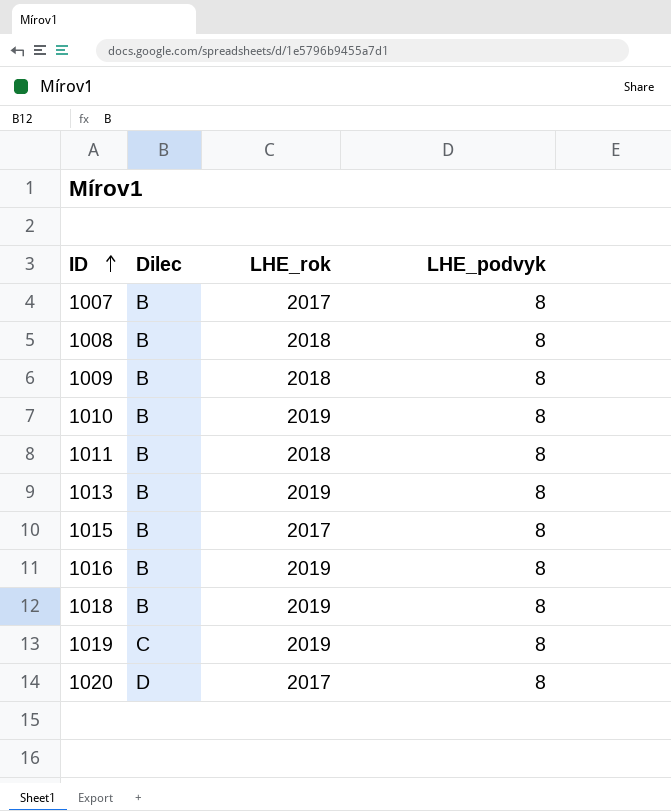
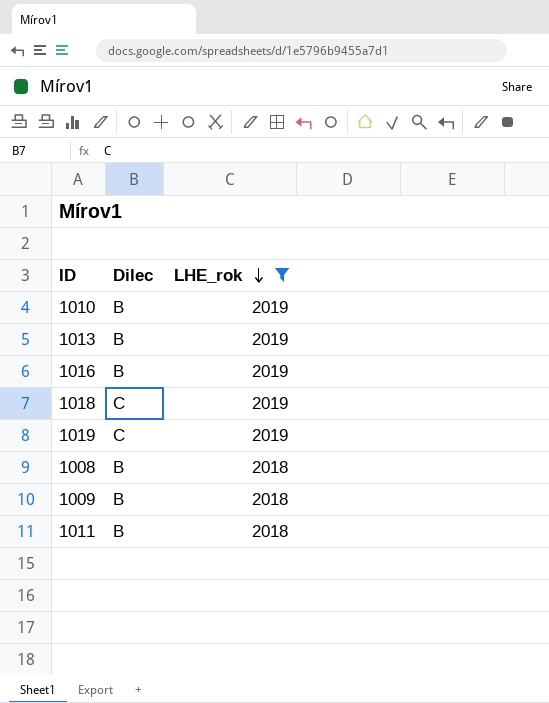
filter: none -> LHE_rok != 2017
row order: ID ascending -> LHE_rok descending
column LHE_podvyk | position: 4 -> none
1018 | Dilec: B -> C

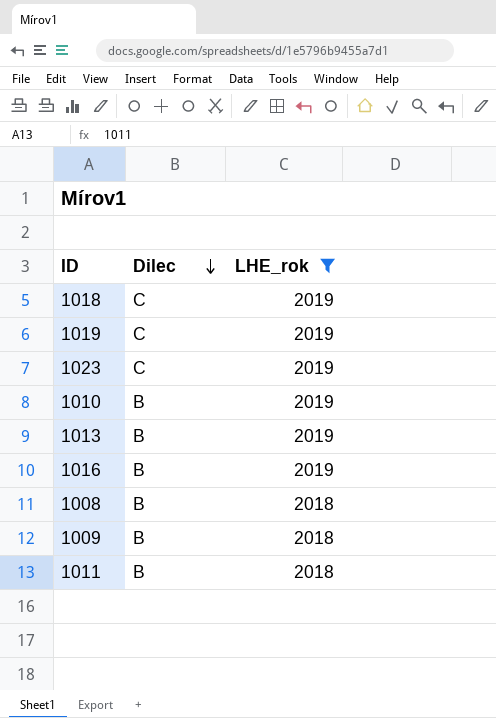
row order: LHE_rok descending -> Dilec descending
row 1023: none -> C | 2019

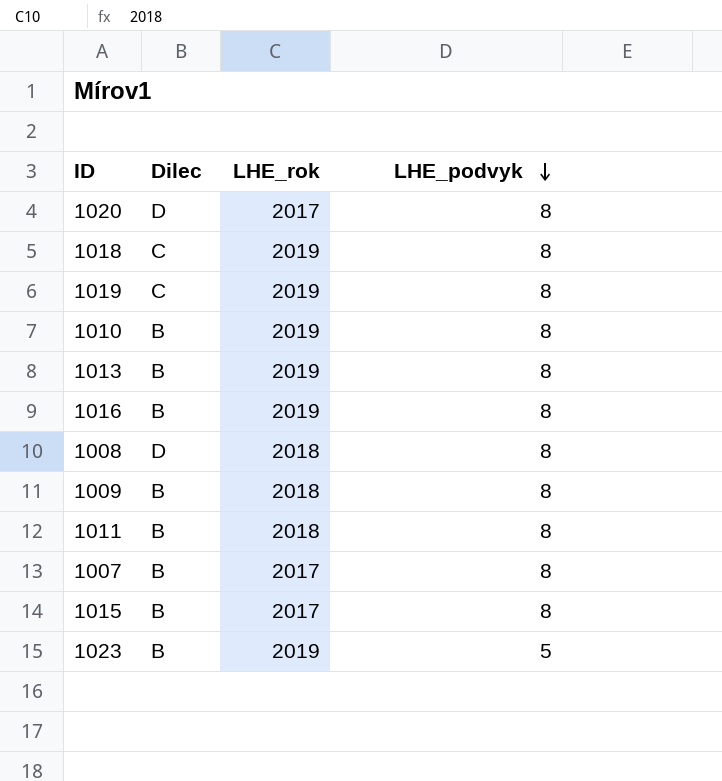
filter: LHE_rok != 2017 -> none
row order: Dilec descending -> LHE_podvyk descending
column LHE_podvyk | position: none -> 4
1008 | Dilec: B -> D
1023 | Dilec: C -> B

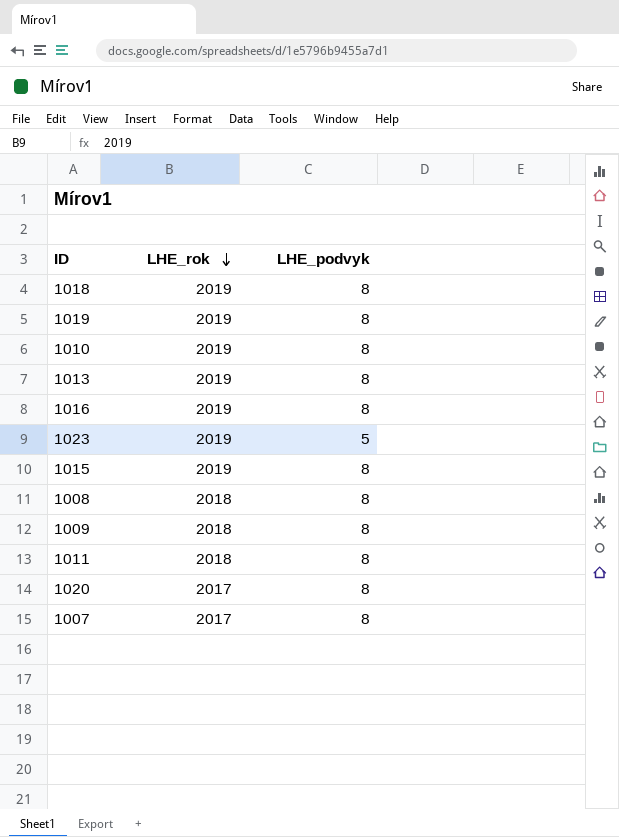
row order: LHE_podvyk descending -> LHE_rok descending
column Dilec | position: 2 -> none
1015 | LHE_rok: 2017 -> 2019

